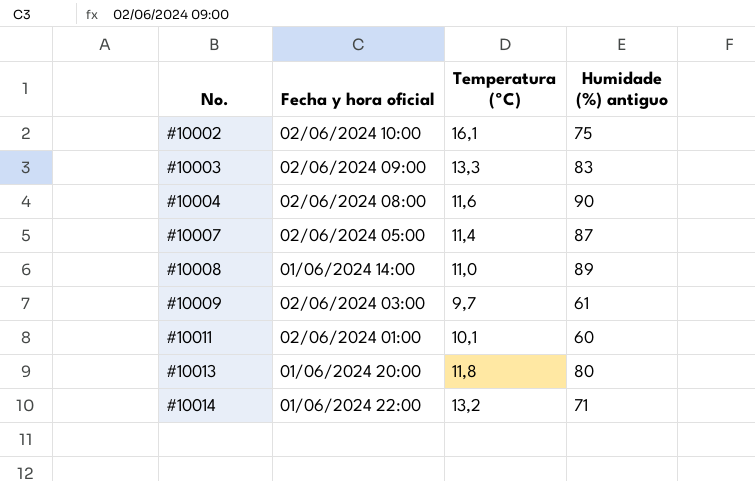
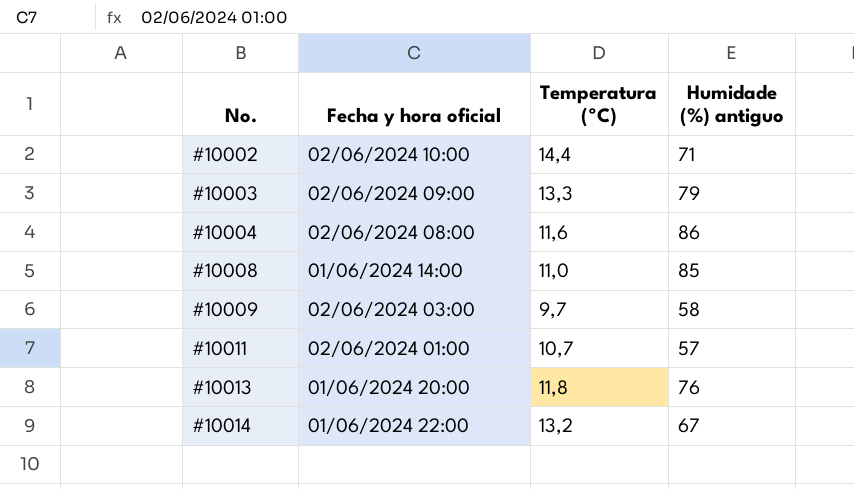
row #10007: 02/06/2024 05:00 | 11,4 | 87 -> none
#10002 | Temperatura (ºC): 16,1 -> 14,4
#10002 | Humidade (%) antiguo: 75 -> 71
#10003 | Humidade (%) antiguo: 83 -> 79
#10004 | Humidade (%) antiguo: 90 -> 86
#10008 | Humidade (%) antiguo: 89 -> 85
#10009 | Humidade (%) antiguo: 61 -> 58
#10011 | Temperatura (ºC): 10,1 -> 10,7
#10011 | Humidade (%) antiguo: 60 -> 57
#10013 | Humidade (%) antiguo: 80 -> 76
#10014 | Humidade (%) antiguo: 71 -> 67

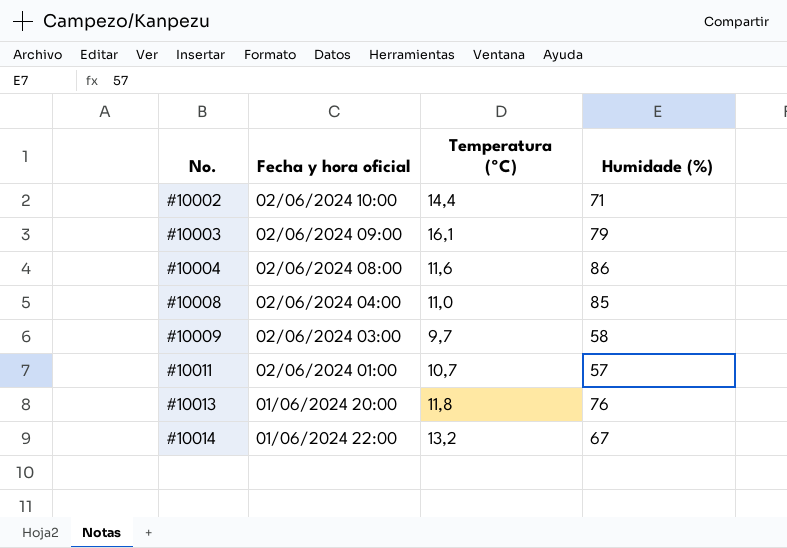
column name: Humidade (%) antiguo -> Humidade (%)
#10003 | Temperatura (ºC): 13,3 -> 16,1
#10008 | Fecha y hora oficial: 01/06/2024 14:00 -> 02/06/2024 04:00

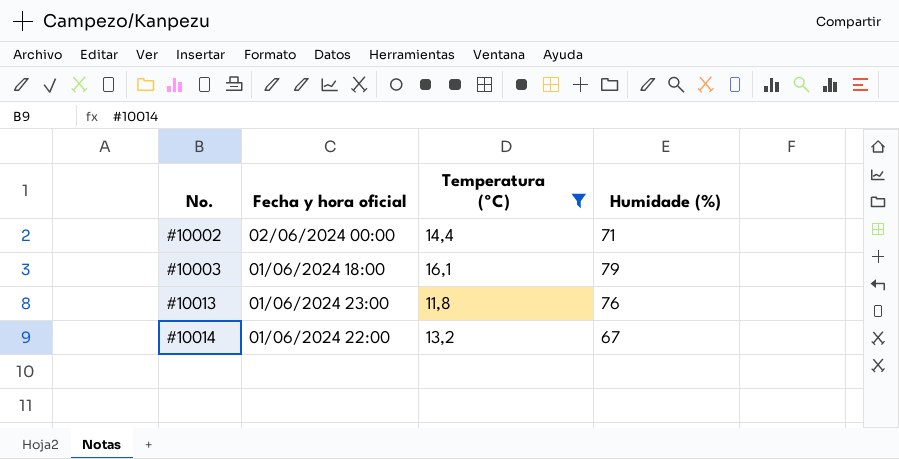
filter: none -> Temperatura (ºC) >= 11,8
#10002 | Fecha y hora oficial: 02/06/2024 10:00 -> 02/06/2024 00:00
#10003 | Fecha y hora oficial: 02/06/2024 09:00 -> 01/06/2024 18:00
#10013 | Fecha y hora oficial: 01/06/2024 20:00 -> 01/06/2024 23:00

